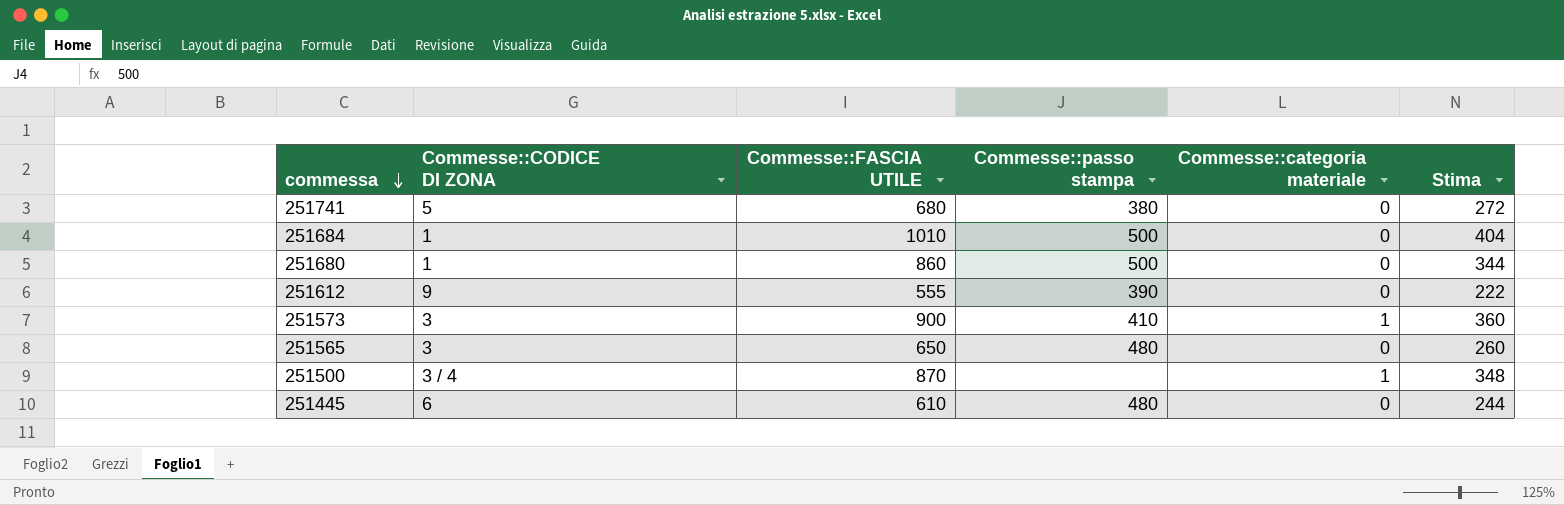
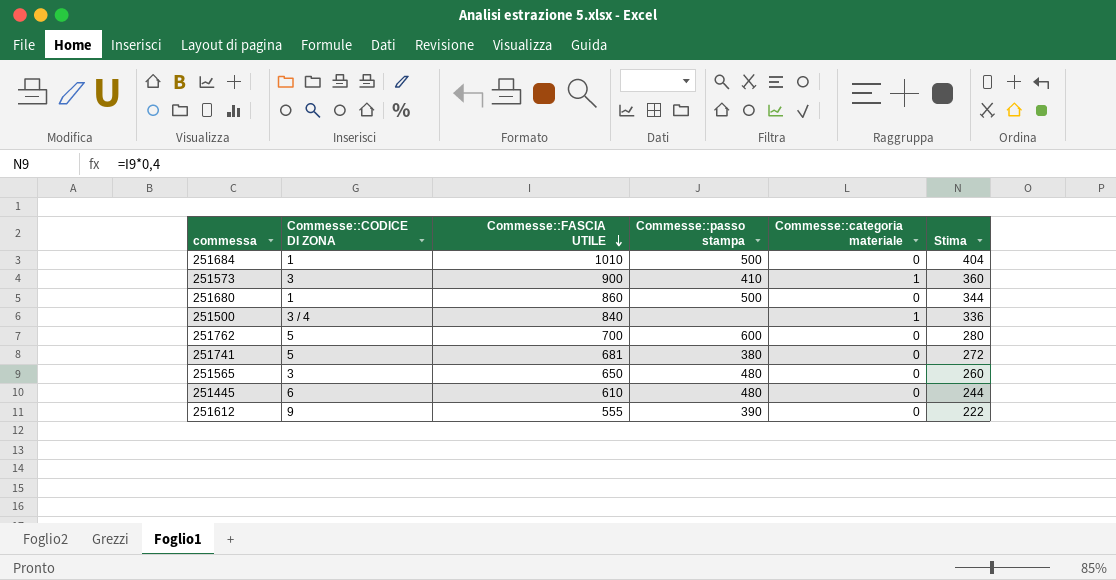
row order: commessa descending -> Commesse::FASCIA UTILE descending
251500 | Commesse::FASCIA UTILE: 870 -> 840
251500 | Stima: 348 -> 336
row 251762: none -> 5 | 700 | 600 | 0 | 280
251741 | Commesse::FASCIA UTILE: 680 -> 681

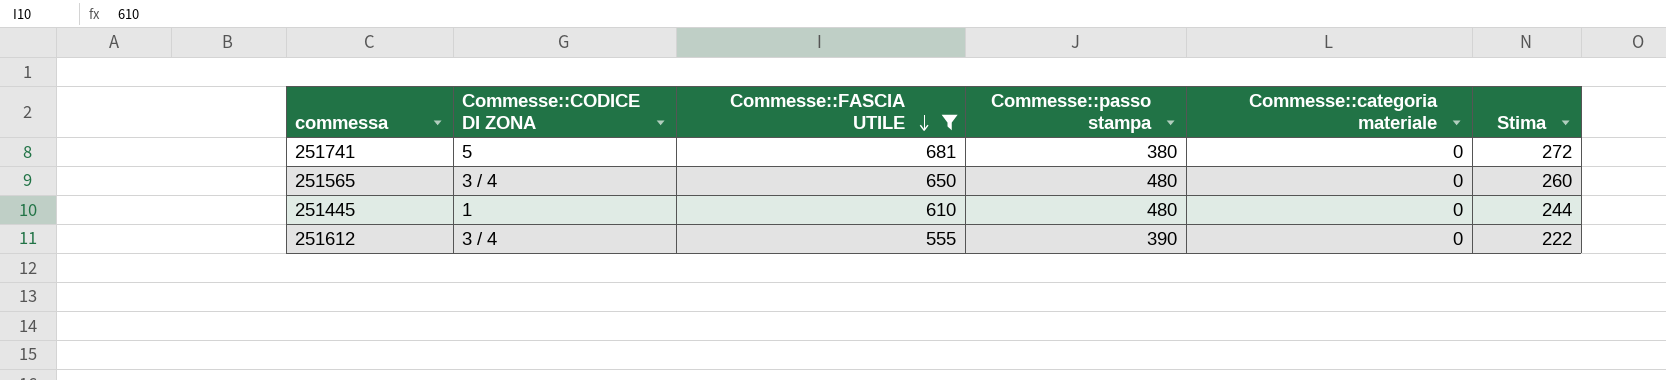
filter: none -> Commesse::FASCIA UTILE <= 681
251565 | Commesse::CODICE DI ZONA: 3 -> 3 / 4
251445 | Commesse::CODICE DI ZONA: 6 -> 1
251612 | Commesse::CODICE DI ZONA: 9 -> 3 / 4

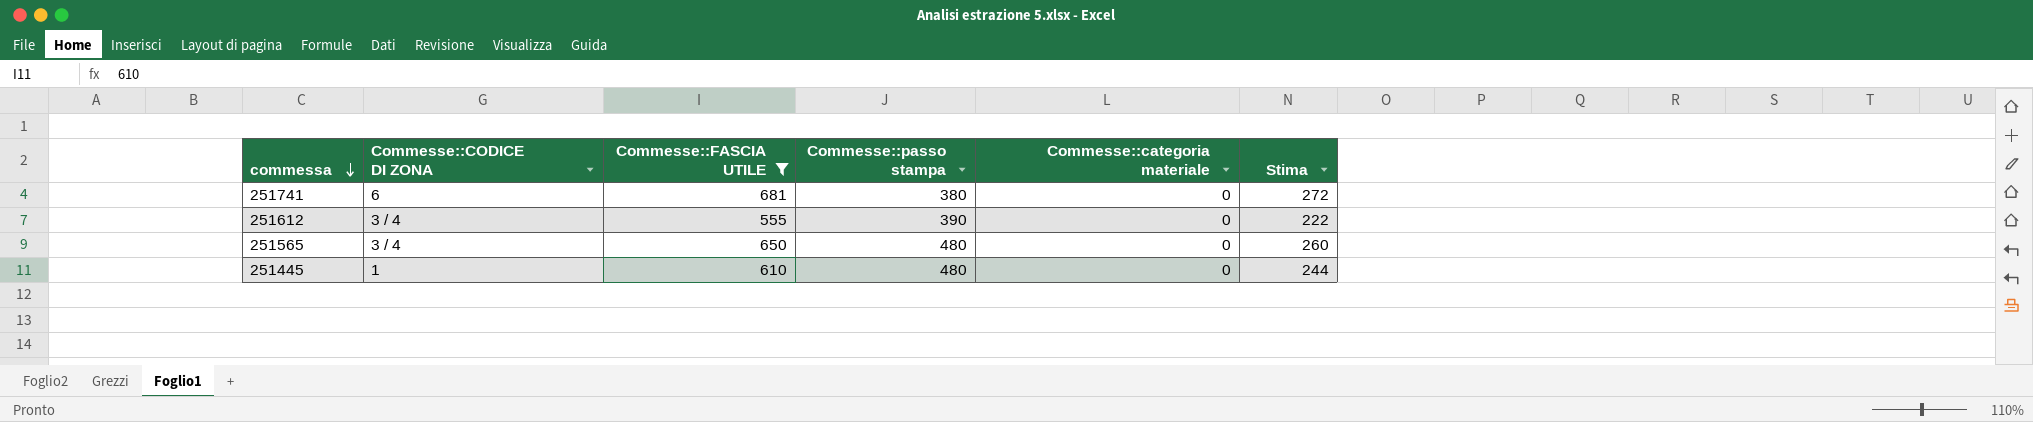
row order: Commesse::FASCIA UTILE descending -> commessa descending
251741 | Commesse::CODICE DI ZONA: 5 -> 6

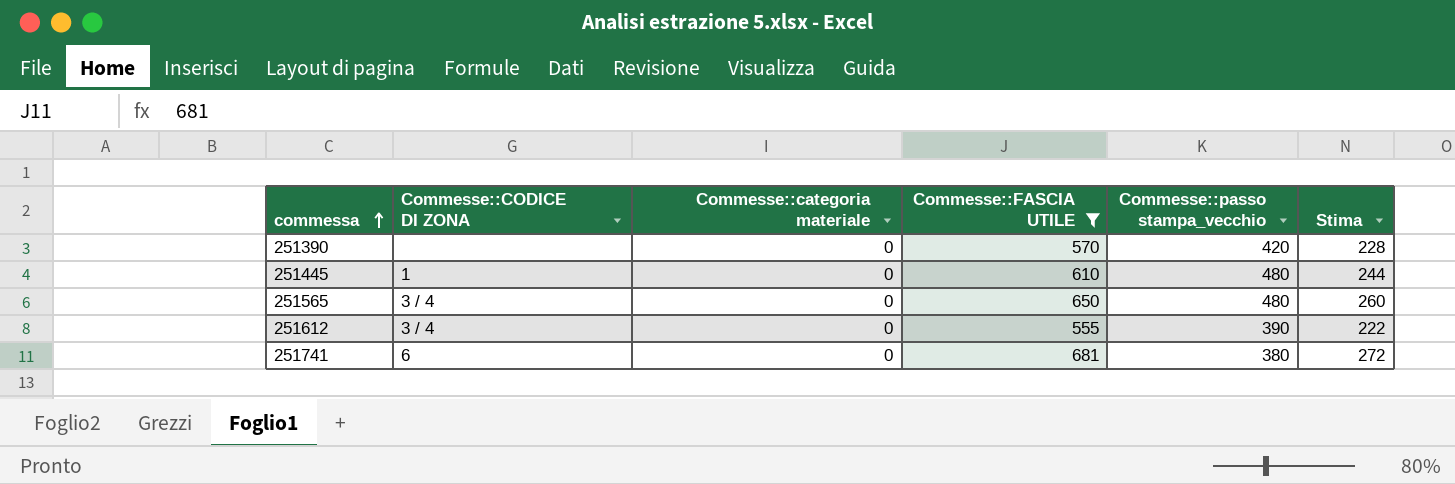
row order: commessa descending -> commessa ascending
column Commesse::categoria materiale | position: 5 -> 3
column name: Commesse::passo stampa -> Commesse::passo stampa_vecchio
row 251390: none -> none | 0 | 570 | 420 | 228

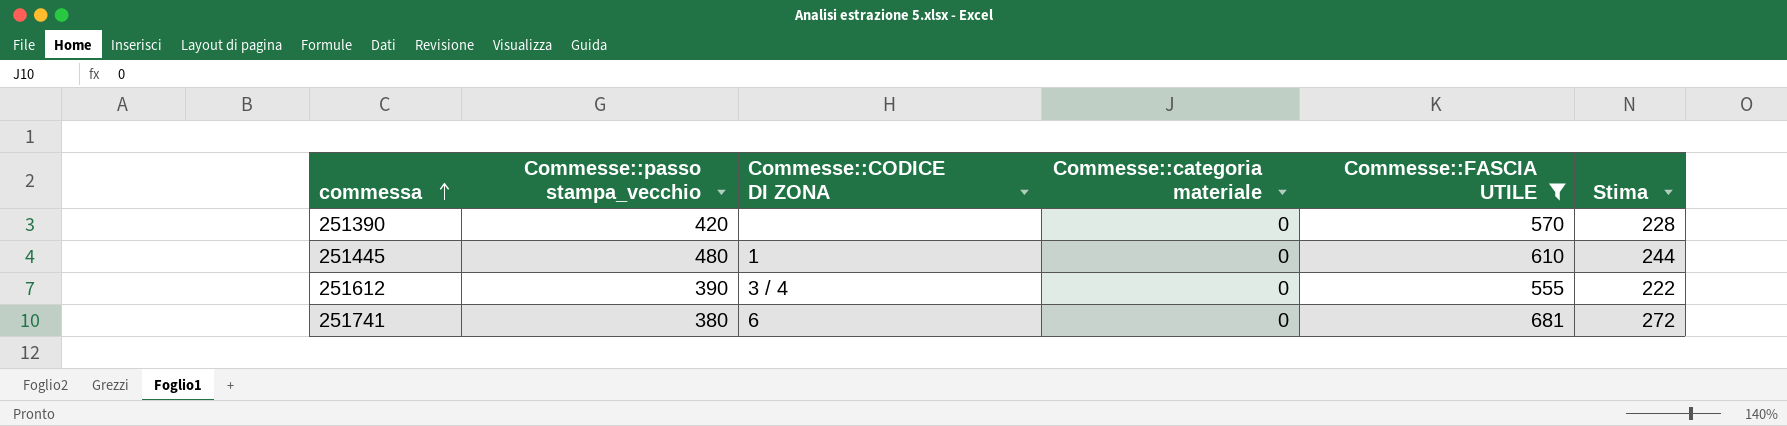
column Commesse::passo stampa_vecchio | position: 5 -> 2
row 251565: 3 / 4 | 0 | 650 | 480 | 260 -> none

